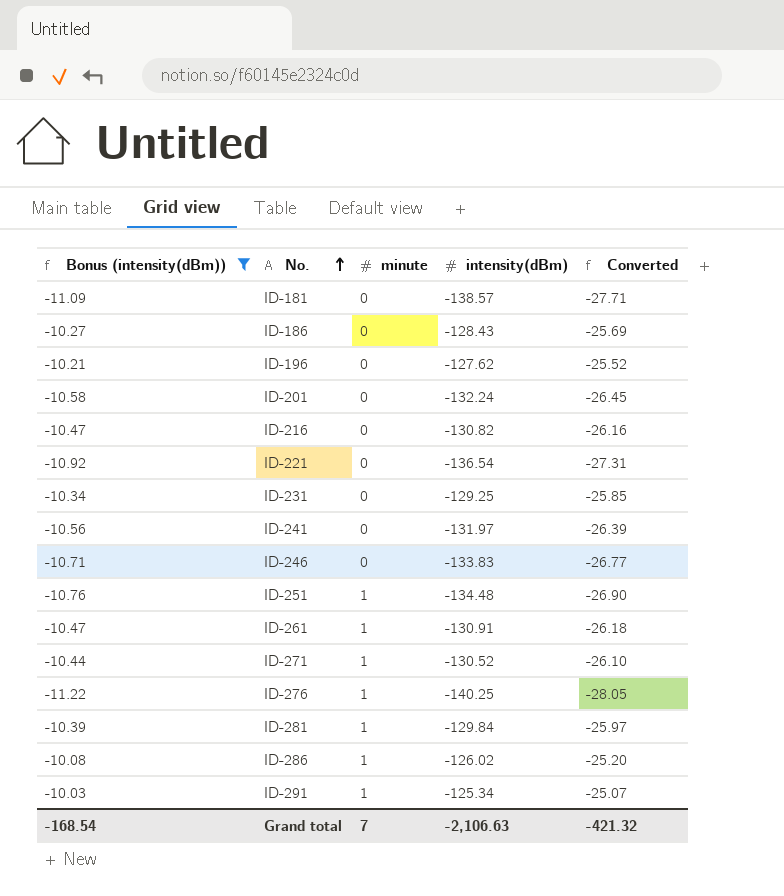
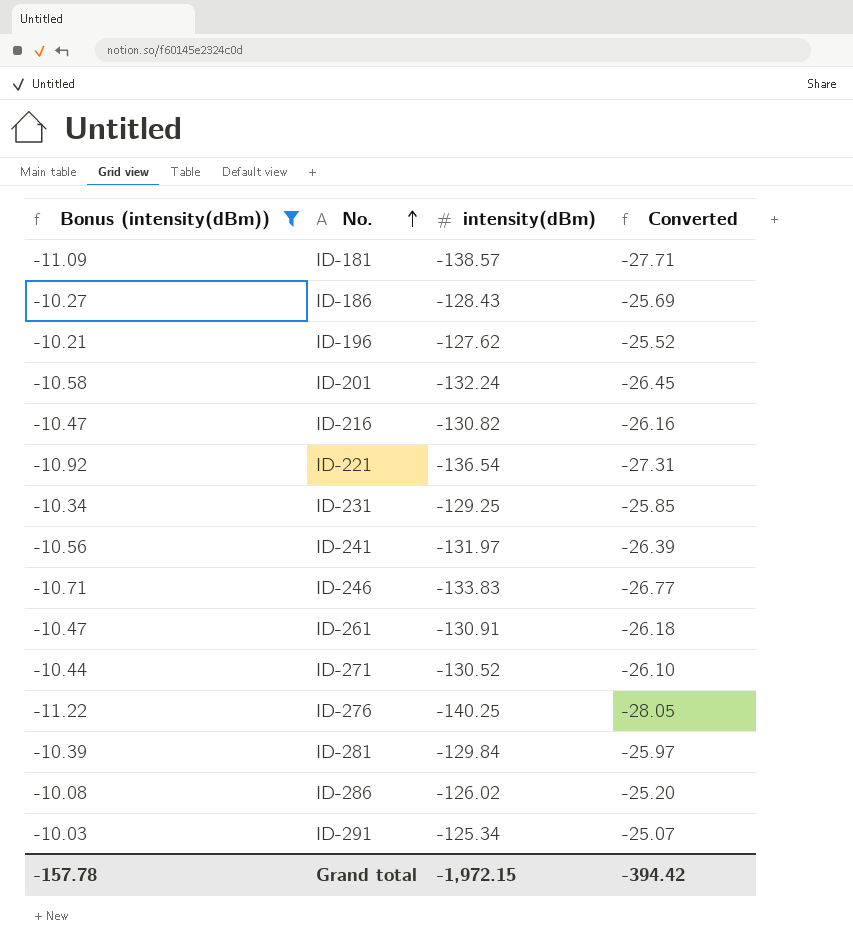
column minute | position: 3 -> none
row ID-251: -10.76 | 1 | -134.48 | -26.90 -> none
Grand total | Bonus (intensity(dBm)): -168.54 -> -157.78
Grand total | intensity(dBm): -2,106.63 -> -1,972.15
Grand total | Converted: -421.32 -> -394.42

